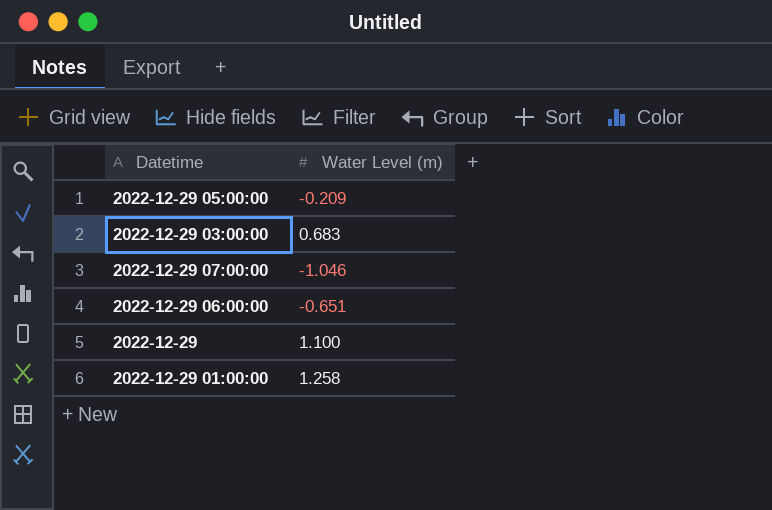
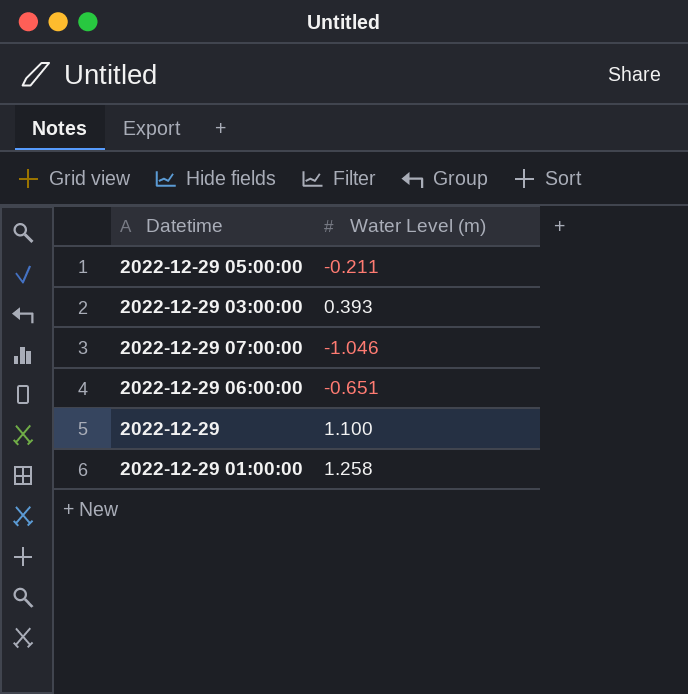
2022-12-29 05:00:00 | Water Level (m): -0.209 -> -0.211
2022-12-29 03:00:00 | Water Level (m): 0.683 -> 0.393

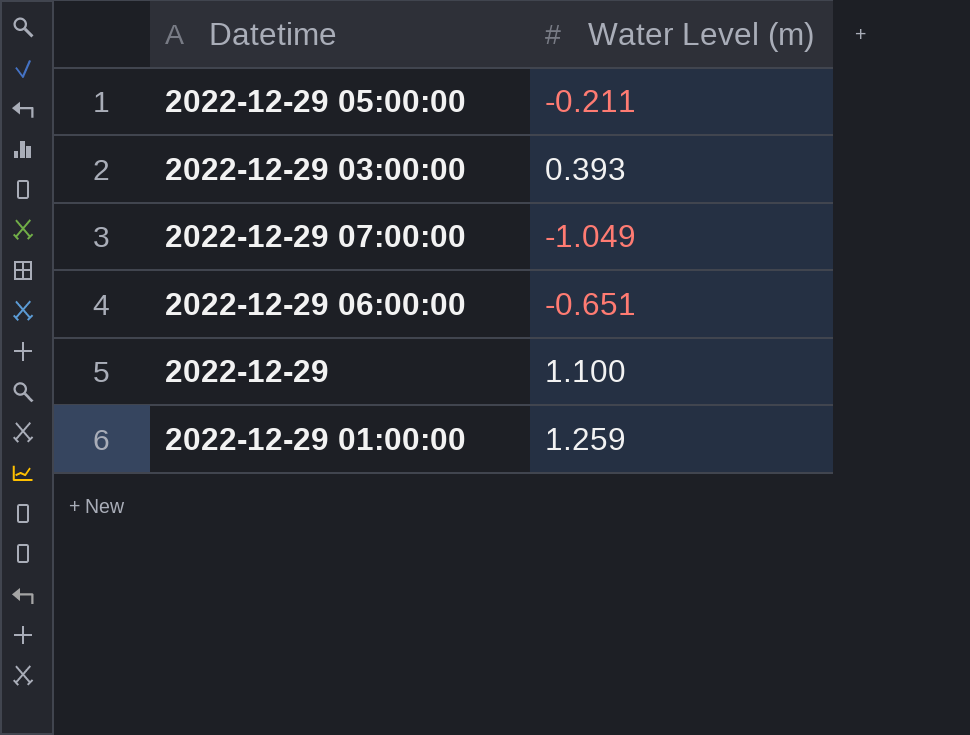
2022-12-29 07:00:00 | Water Level (m): -1.046 -> -1.049
2022-12-29 01:00:00 | Water Level (m): 1.258 -> 1.259

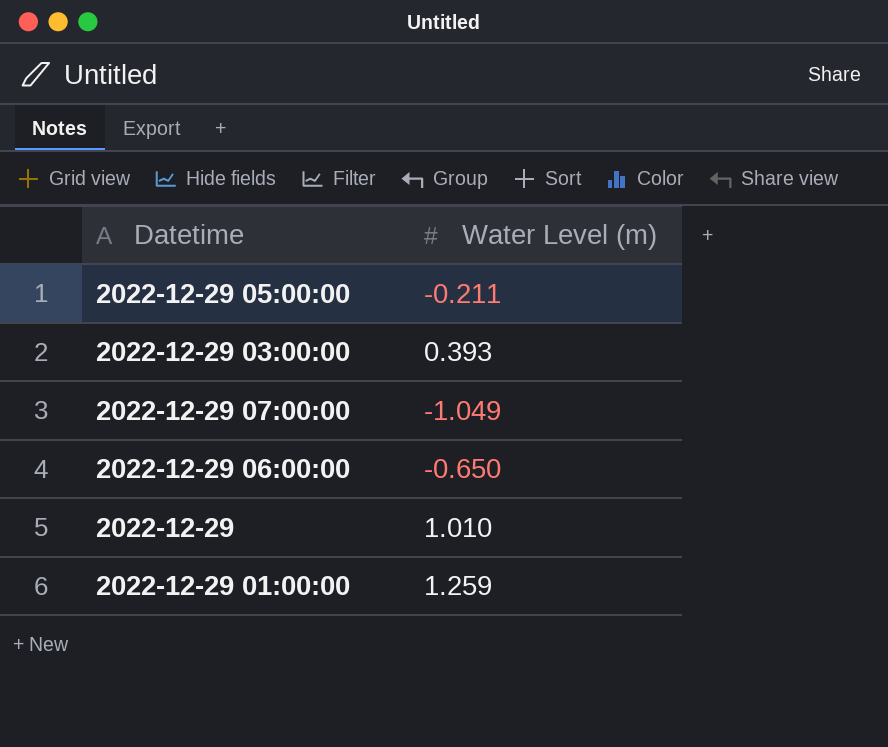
2022-12-29 06:00:00 | Water Level (m): -0.651 -> -0.650
2022-12-29 | Water Level (m): 1.100 -> 1.010

